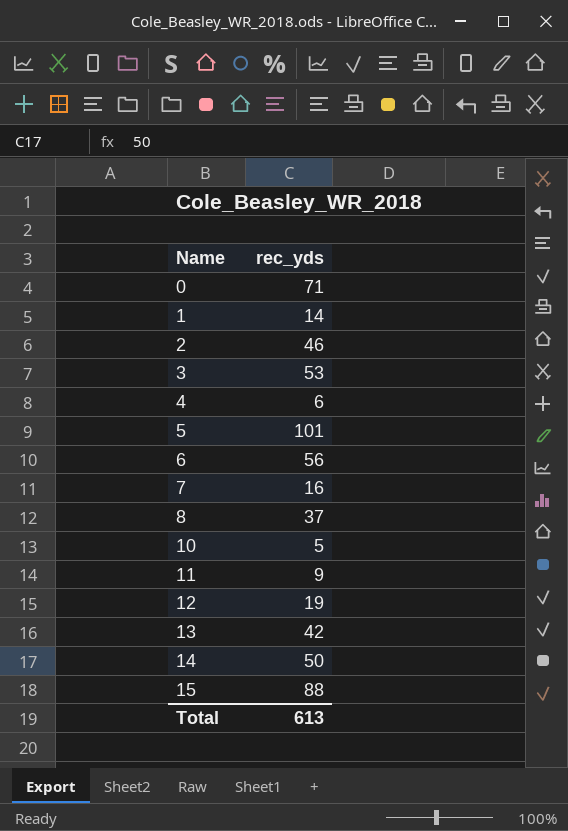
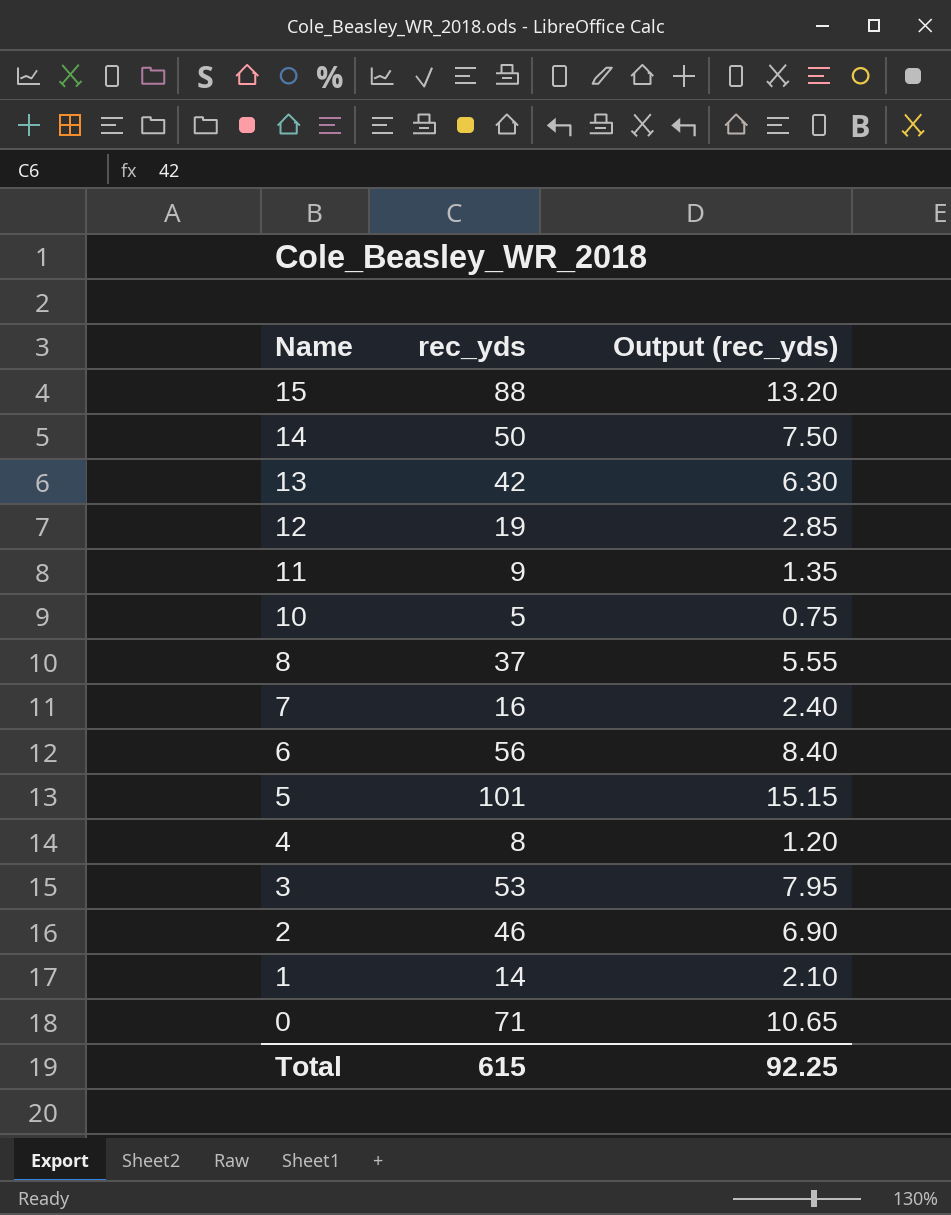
row order: Name ascending -> Name descending
column Output (rec_yds) | formula: none -> [rec_yds] * 0.15
4 | rec_yds: 6 -> 8
Total | rec_yds: 613 -> 615

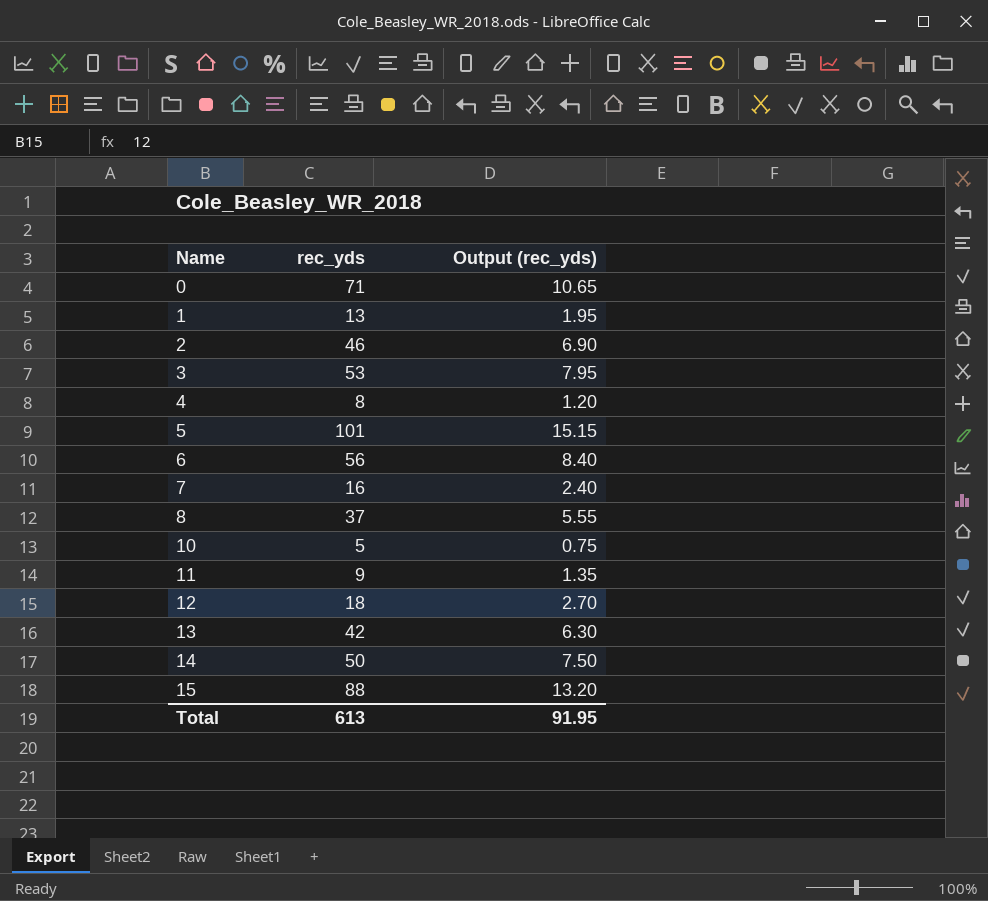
row order: Name descending -> Name ascending
1 | rec_yds: 14 -> 13
1 | Output (rec_yds): 2.10 -> 1.95
12 | rec_yds: 19 -> 18
12 | Output (rec_yds): 2.85 -> 2.70
Total | rec_yds: 615 -> 613
Total | Output (rec_yds): 92.25 -> 91.95

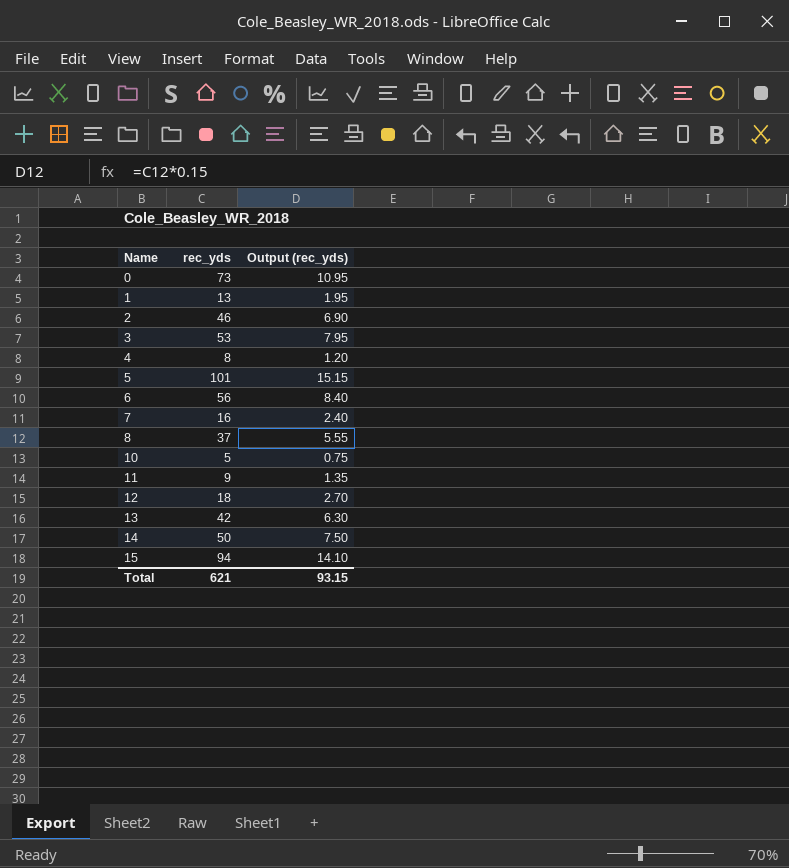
0 | rec_yds: 71 -> 73
0 | Output (rec_yds): 10.65 -> 10.95
15 | rec_yds: 88 -> 94
15 | Output (rec_yds): 13.20 -> 14.10
Total | rec_yds: 613 -> 621
Total | Output (rec_yds): 91.95 -> 93.15

